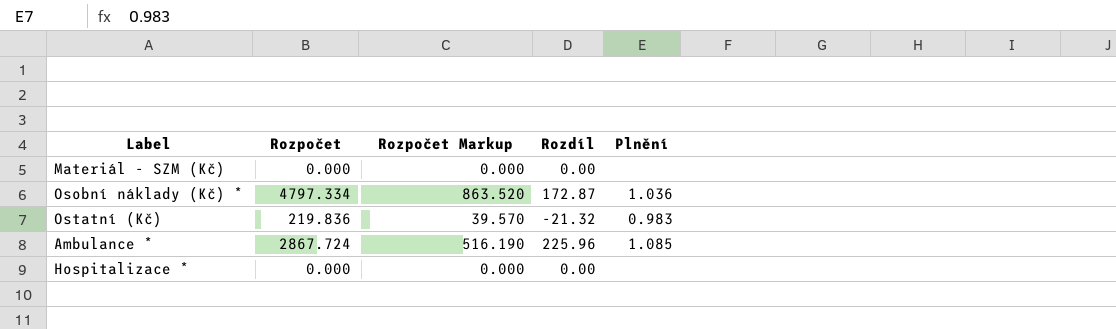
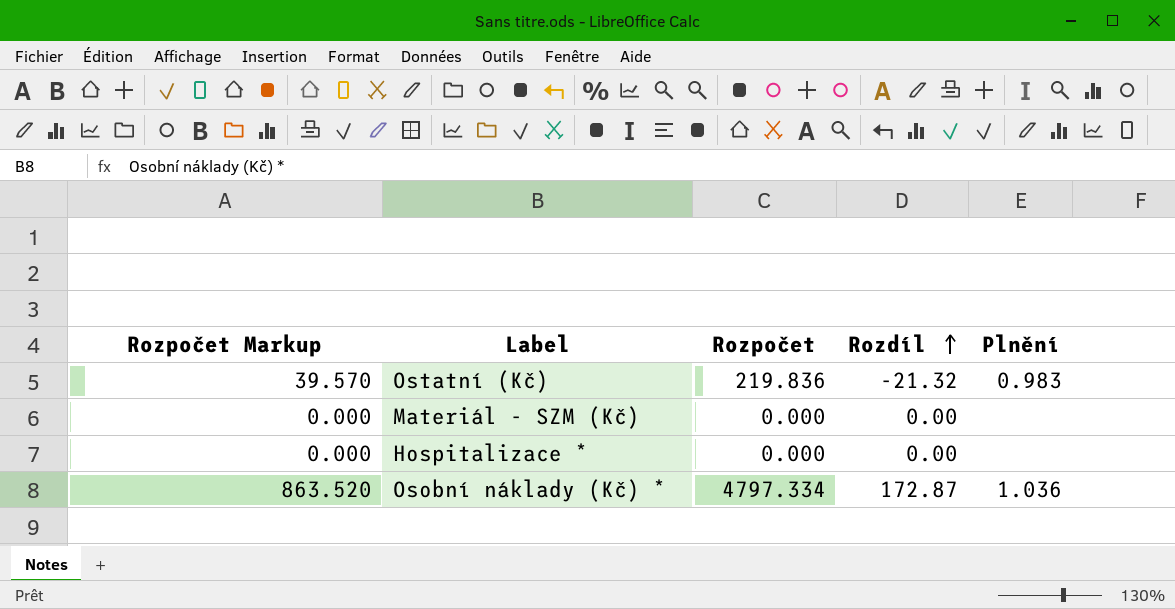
row order: none -> Rozdíl ascending
column Rozpočet Markup | position: 3 -> 1
row Ambulance *: 2867.724 | 516.190 | 225.96 | 1.085 -> none

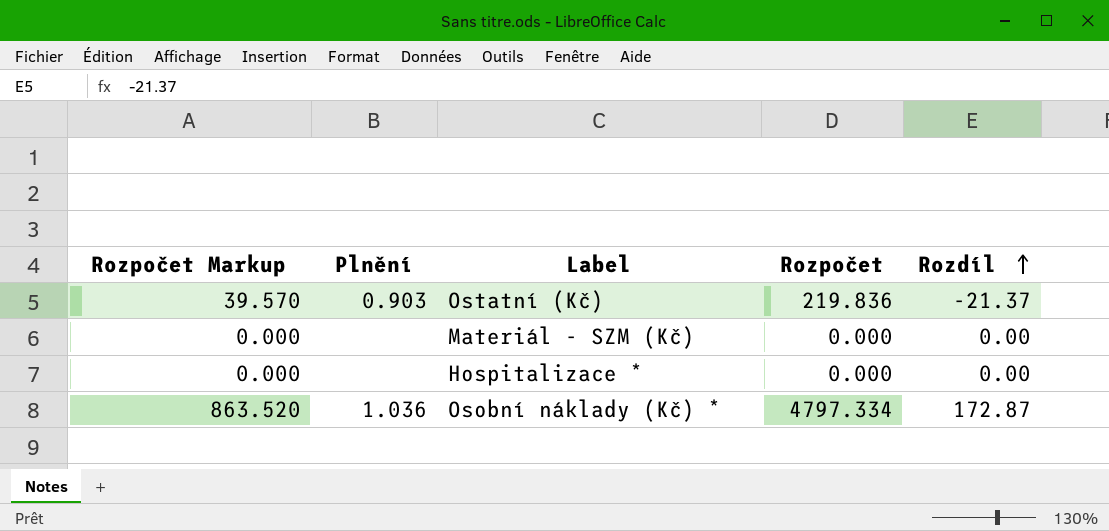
column Plnění | position: 5 -> 2
Ostatní (Kč) | Plnění: 0.983 -> 0.903
Ostatní (Kč) | Rozdíl: -21.32 -> -21.37

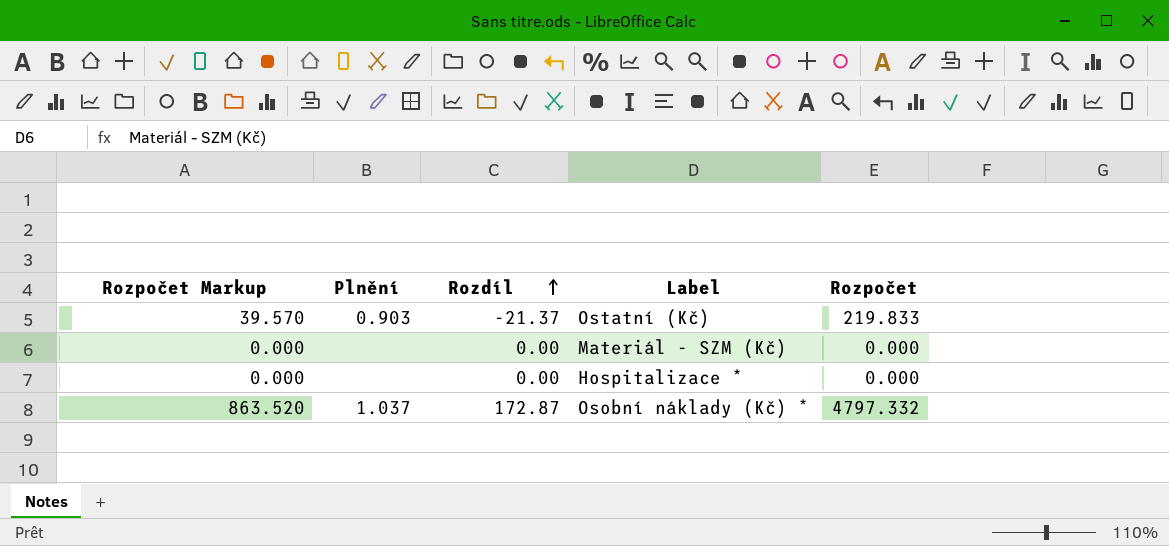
column Rozdíl | position: 5 -> 3
Ostatní (Kč) | Rozpočet: 219.836 -> 219.833
Osobní náklady (Kč) * | Plnění: 1.036 -> 1.037
Osobní náklady (Kč) * | Rozpočet: 4797.334 -> 4797.332

